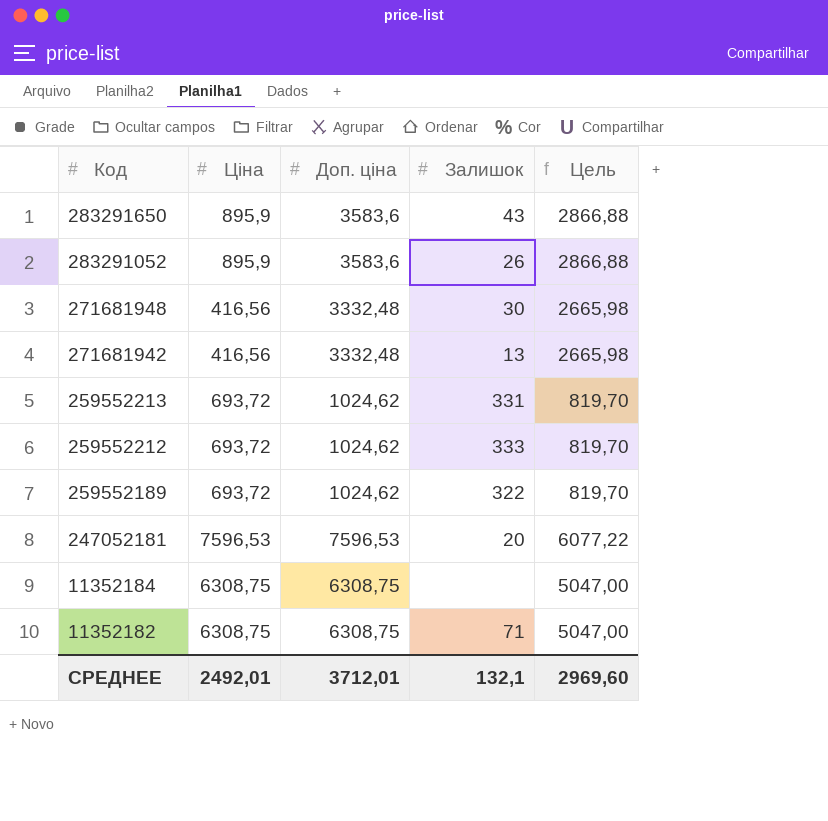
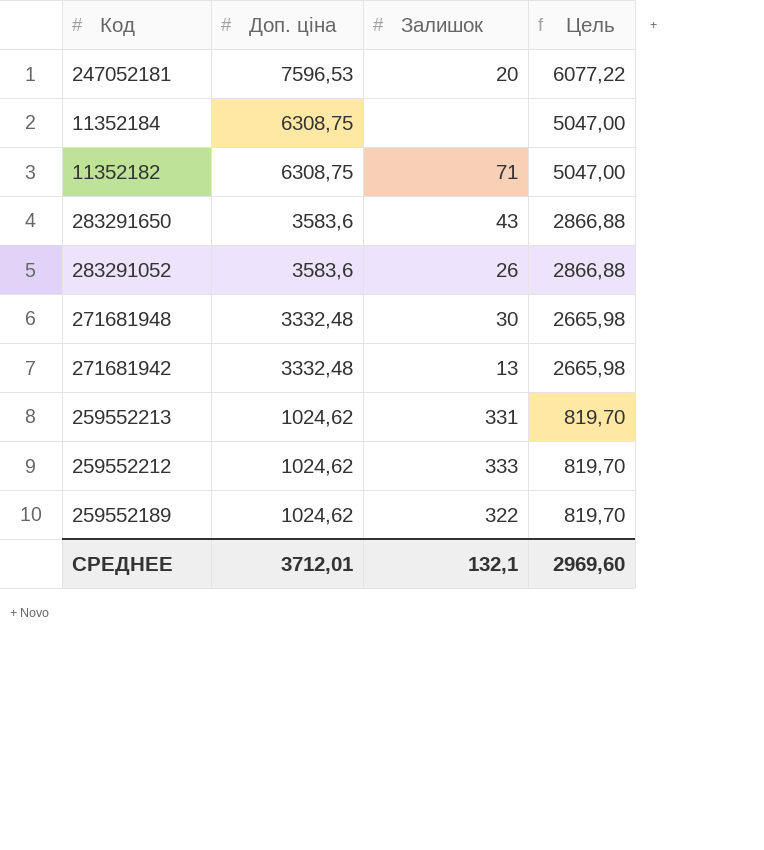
row order: Код descending -> Доп. ціна descending
column Ціна | position: 2 -> none

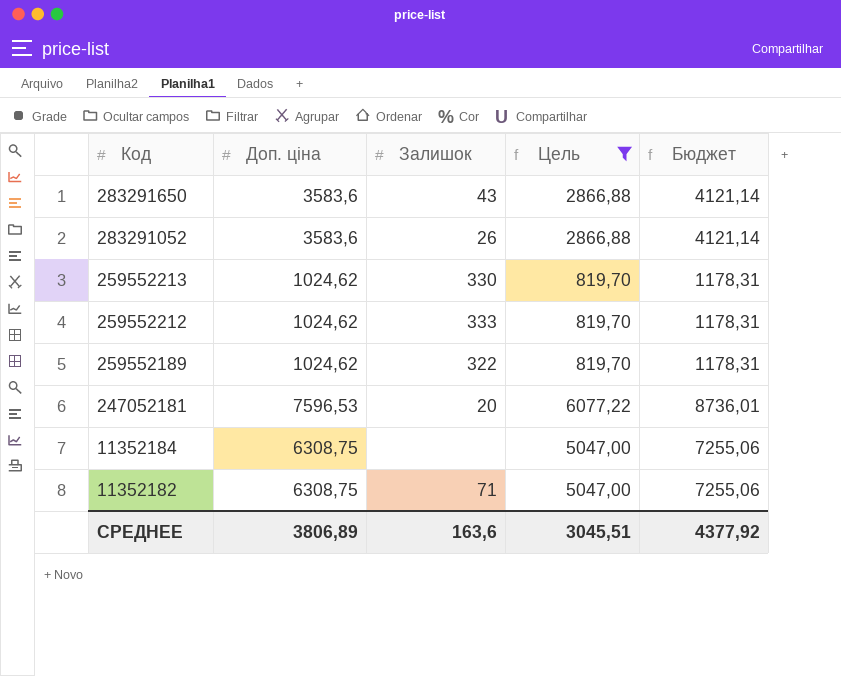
filter: none -> Цель != 2665,98
row order: Доп. ціна descending -> Код descending
column Бюджет | formula: none -> [Доп. ціна] * 1,15
259552213 | Залишок: 331 -> 330
СРЕДНЕЕ | Доп. ціна: 3712,01 -> 3806,89
СРЕДНЕЕ | Залишок: 132,1 -> 163,6
СРЕДНЕЕ | Цель: 2969,60 -> 3045,51

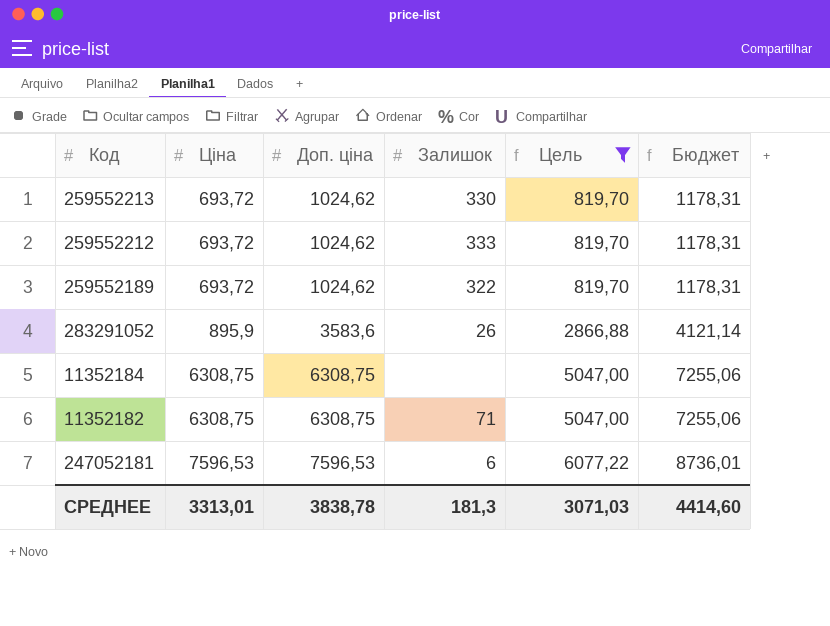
row order: Код descending -> Ціна ascending
column Ціна | position: none -> 2
row 283291650: 3583,6 | 43 | 2866,88 | 4121,14 -> none
247052181 | Залишок: 20 -> 6
СРЕДНЕЕ | Доп. ціна: 3806,89 -> 3838,78
СРЕДНЕЕ | Залишок: 163,6 -> 181,3
СРЕДНЕЕ | Цель: 3045,51 -> 3071,03
СРЕДНЕЕ | Бюджет: 4377,92 -> 4414,60

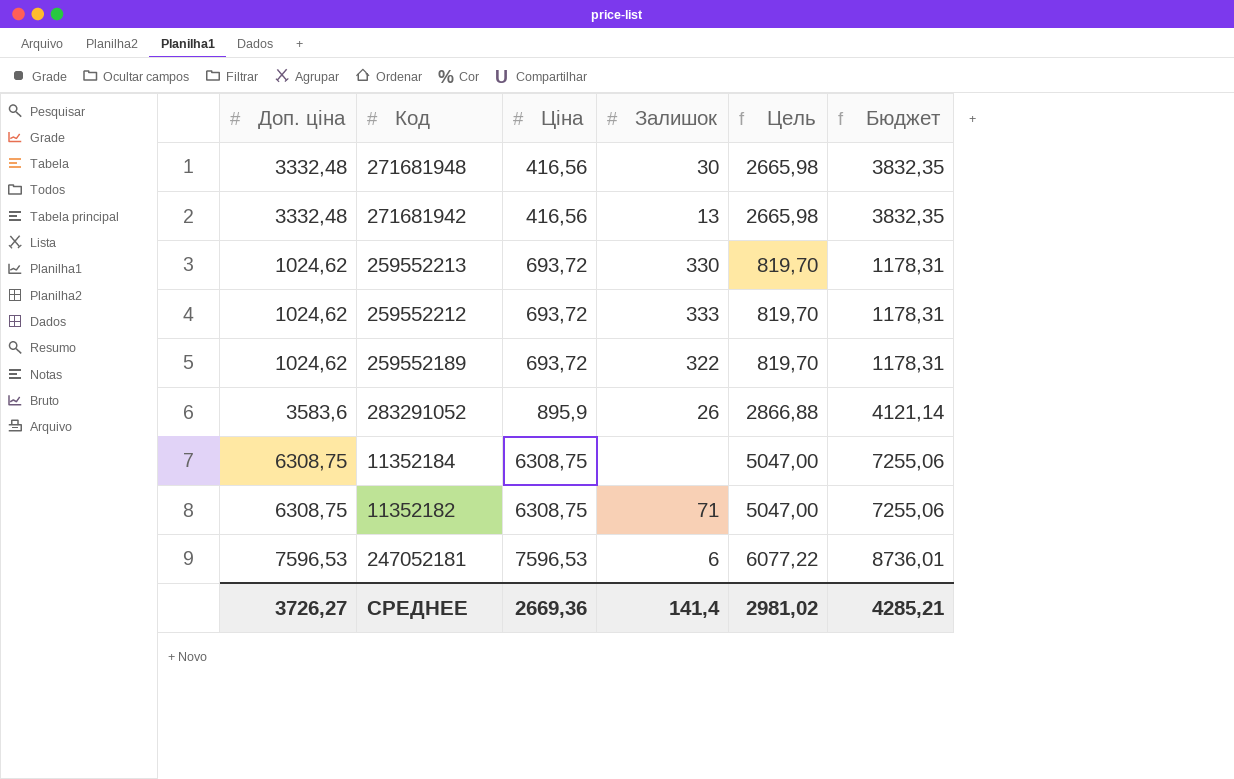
filter: Цель != 2665,98 -> none
column Доп. ціна | position: 3 -> 1
СРЕДНЕЕ | Доп. ціна: 3838,78 -> 3726,27
СРЕДНЕЕ | Ціна: 3313,01 -> 2669,36
СРЕДНЕЕ | Залишок: 181,3 -> 141,4
СРЕДНЕЕ | Цель: 3071,03 -> 2981,02
СРЕДНЕЕ | Бюджет: 4414,60 -> 4285,21

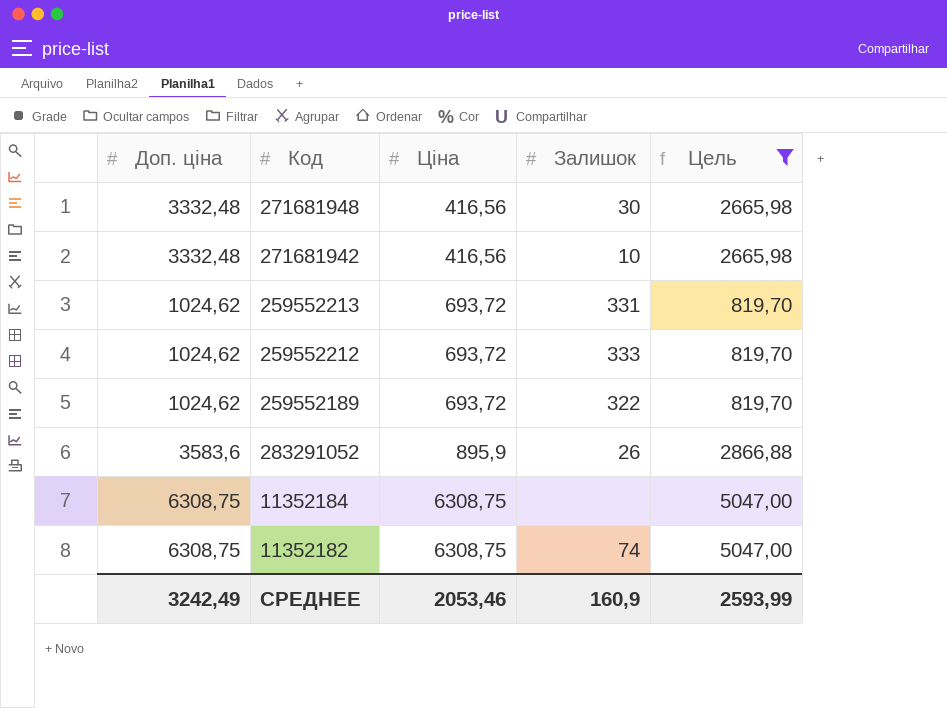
filter: none -> Цель != 6077,22
column Бюджет | formula: [Доп. ціна] * 1,15 -> none
271681942 | Залишок: 13 -> 10
259552213 | Залишок: 330 -> 331
11352182 | Залишок: 71 -> 74
СРЕДНЕЕ | Доп. ціна: 3726,27 -> 3242,49
СРЕДНЕЕ | Ціна: 2669,36 -> 2053,46
СРЕДНЕЕ | Залишок: 141,4 -> 160,9
СРЕДНЕЕ | Цель: 2981,02 -> 2593,99

